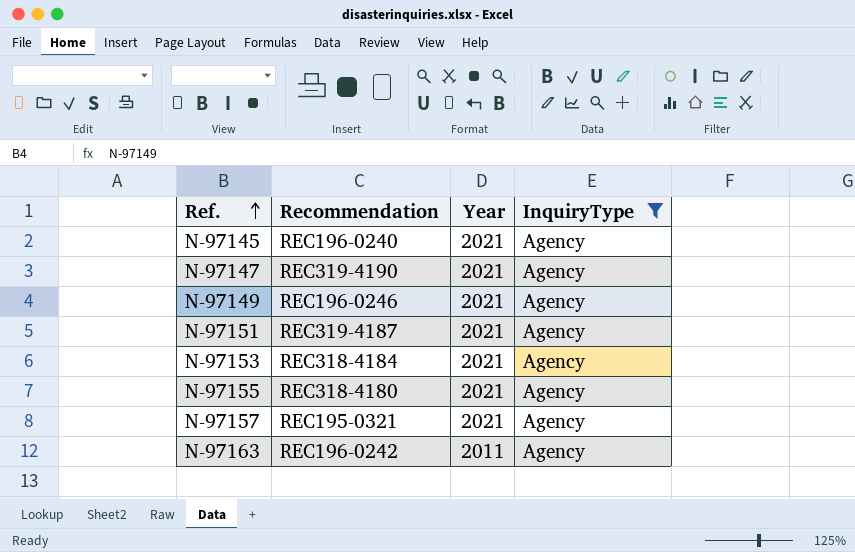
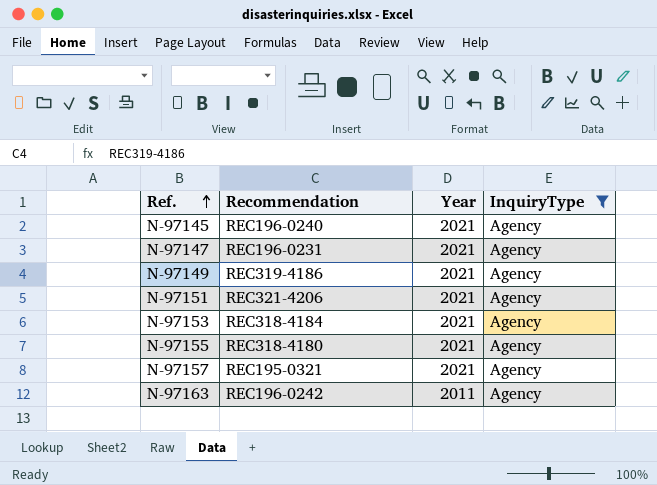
N-97147 | Recommendation: REC319-4190 -> REC196-0231
N-97149 | Recommendation: REC196-0246 -> REC319-4186
N-97151 | Recommendation: REC319-4187 -> REC321-4206

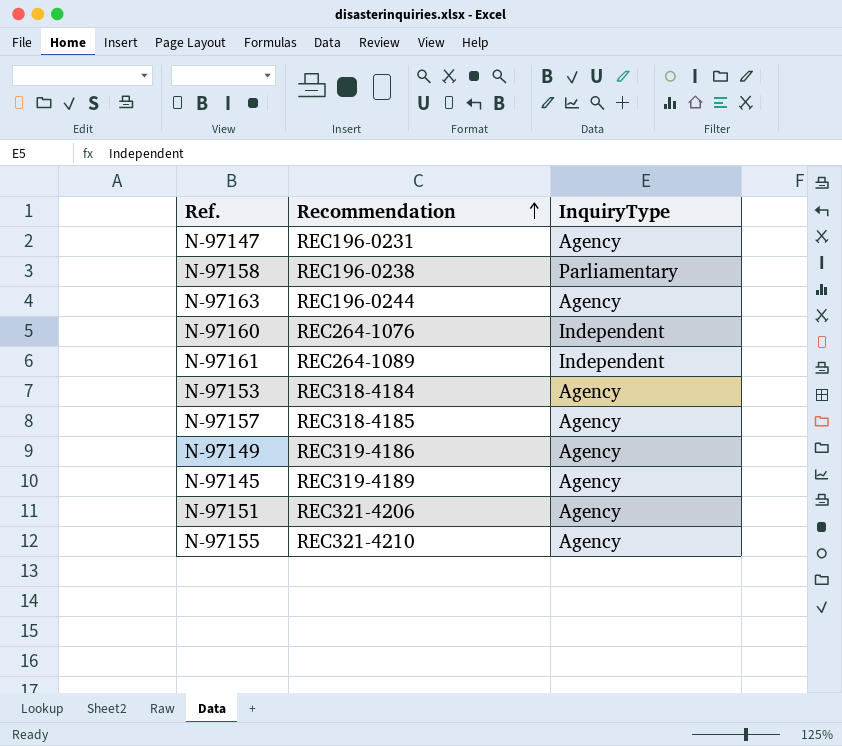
filter: InquiryType = Agency -> none
row order: Ref. ascending -> Recommendation ascending
column Year | position: 3 -> none
N-97163 | Recommendation: REC196-0242 -> REC196-0244
N-97157 | Recommendation: REC195-0321 -> REC318-4185
N-97145 | Recommendation: REC196-0240 -> REC319-4189
N-97155 | Recommendation: REC318-4180 -> REC321-4210

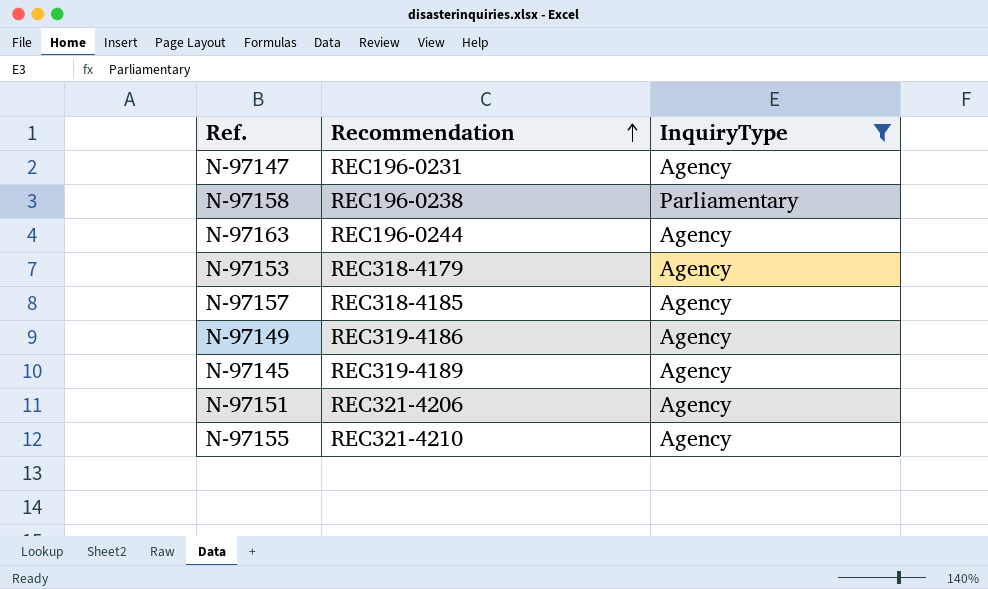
filter: none -> InquiryType != Independent
N-97153 | Recommendation: REC318-4184 -> REC318-4179

